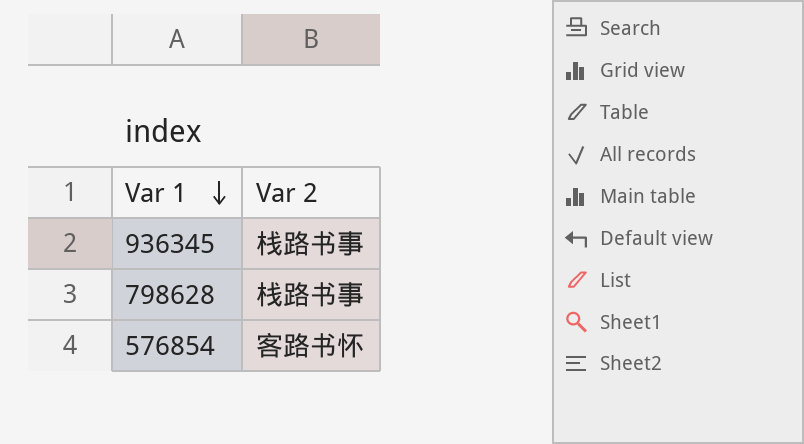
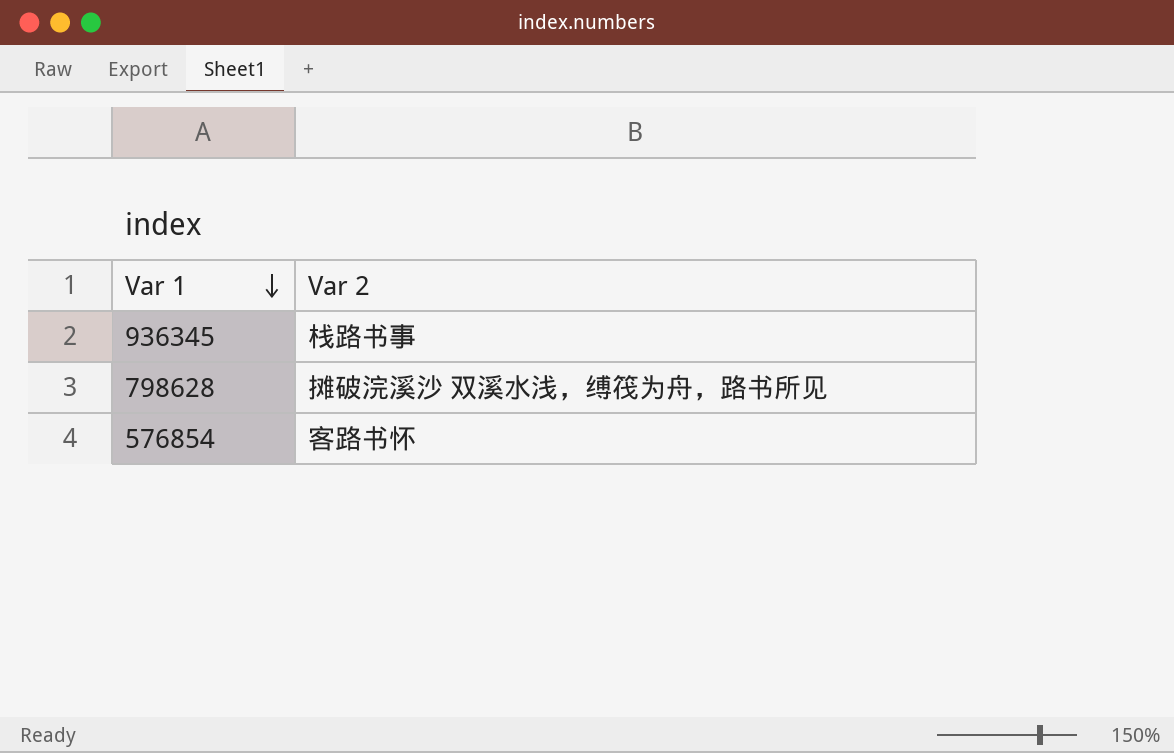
798628 | Var 2: 栈路书事 -> 摊破浣溪沙 双溪水浅，缚筏为舟，路书所见

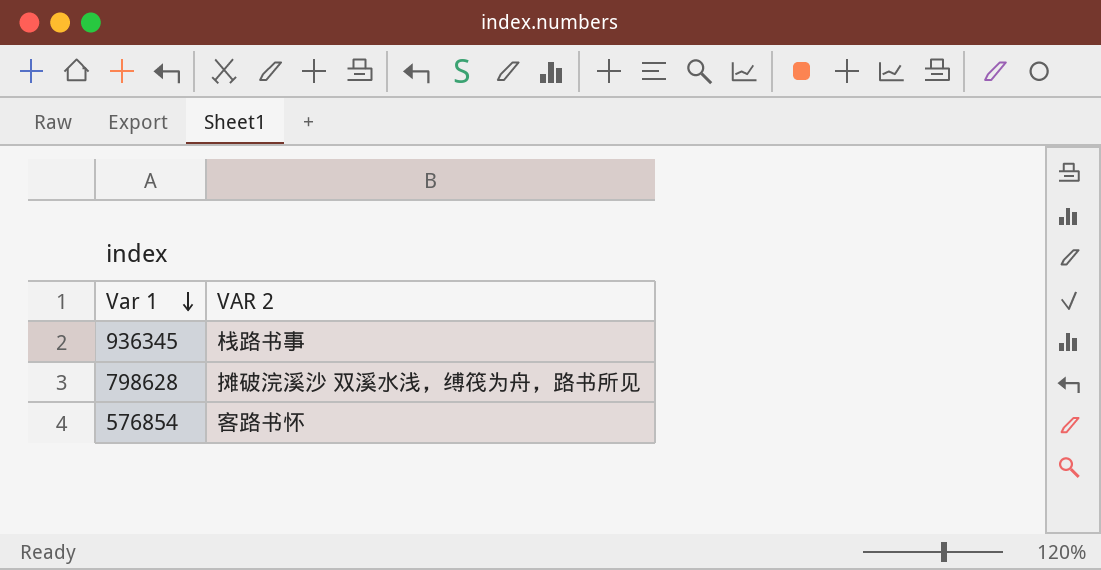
column name: Var 2 -> VAR 2

